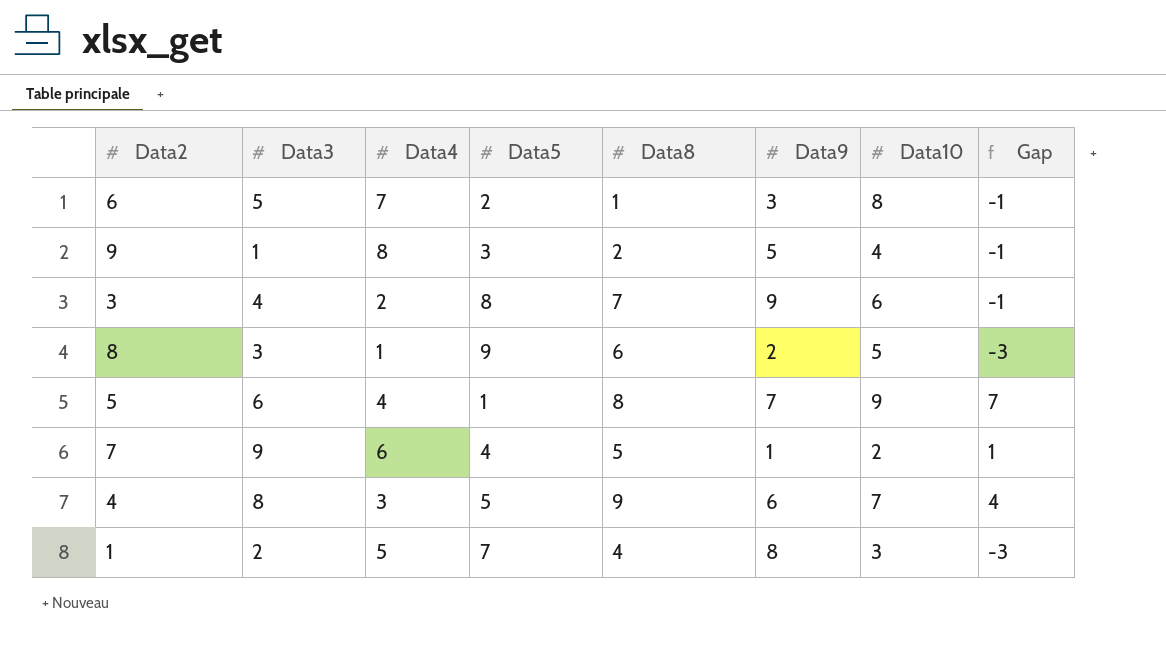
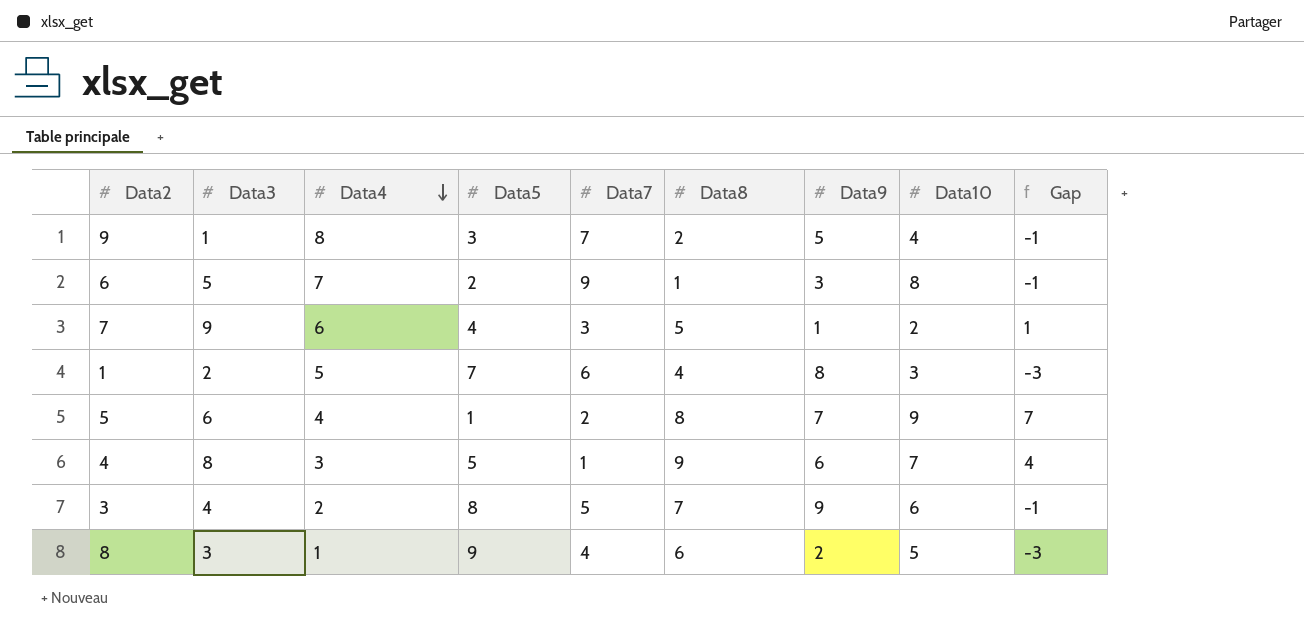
row order: none -> Data4 descending
column Data7 | position: none -> 5

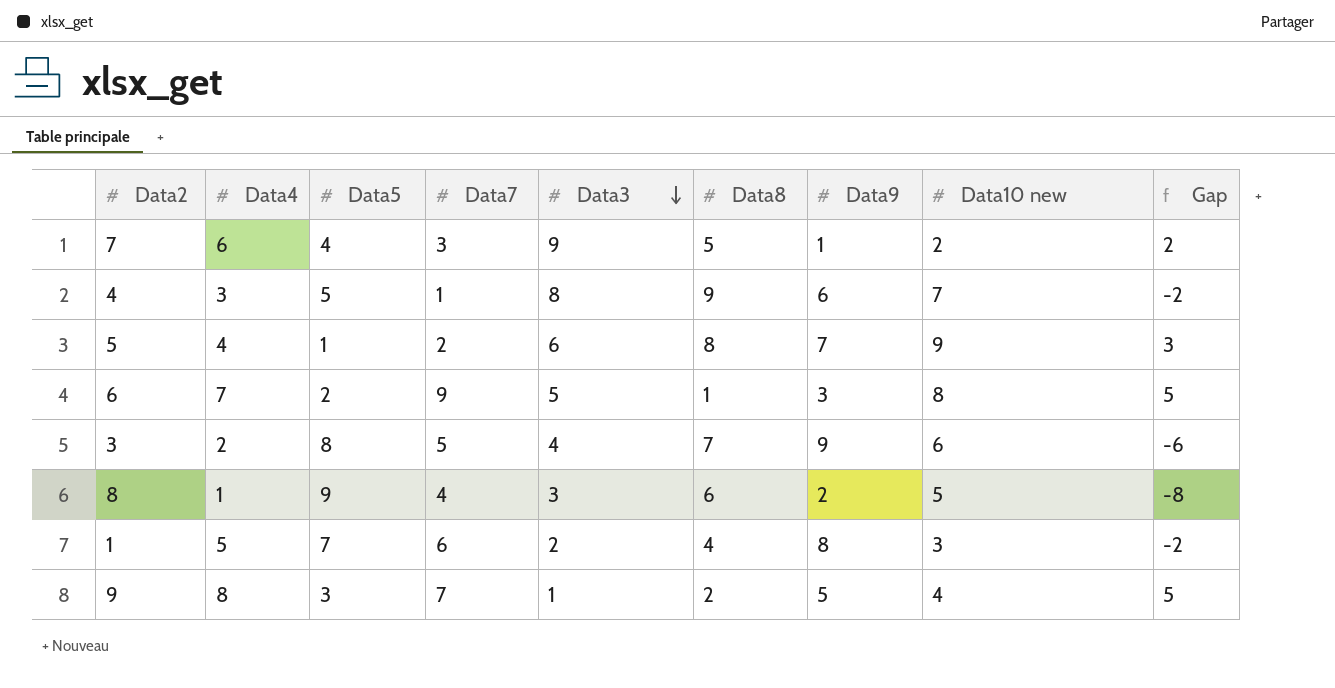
row order: Data4 descending -> Data3 descending
column Data3 | position: 2 -> 5
column name: Data10 -> Data10 new
column Gap | formula: [Data8] - [Data5] -> [Data4] - [Data5]

